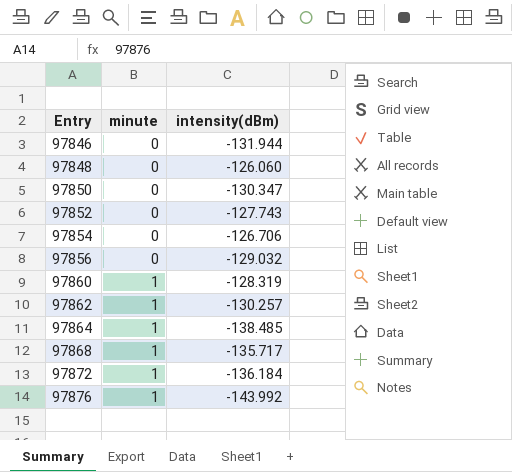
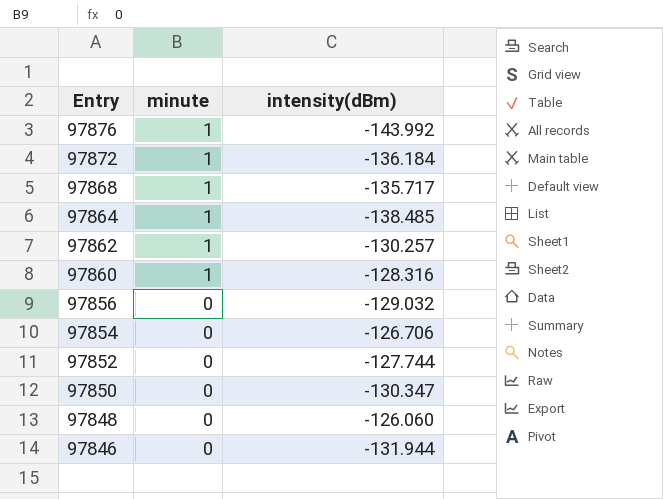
row order: Entry ascending -> Entry descending
97860 | intensity(dBm): -128.319 -> -128.316
97852 | intensity(dBm): -127.743 -> -127.744

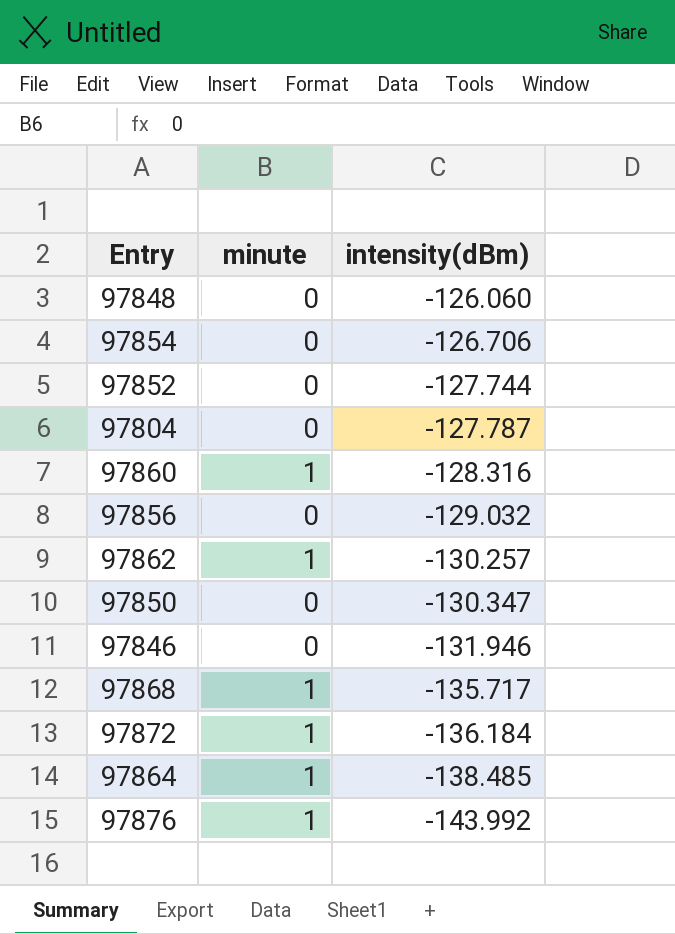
row order: Entry descending -> intensity(dBm) descending
row 97804: none -> 0 | -127.787
97846 | intensity(dBm): -131.944 -> -131.946

